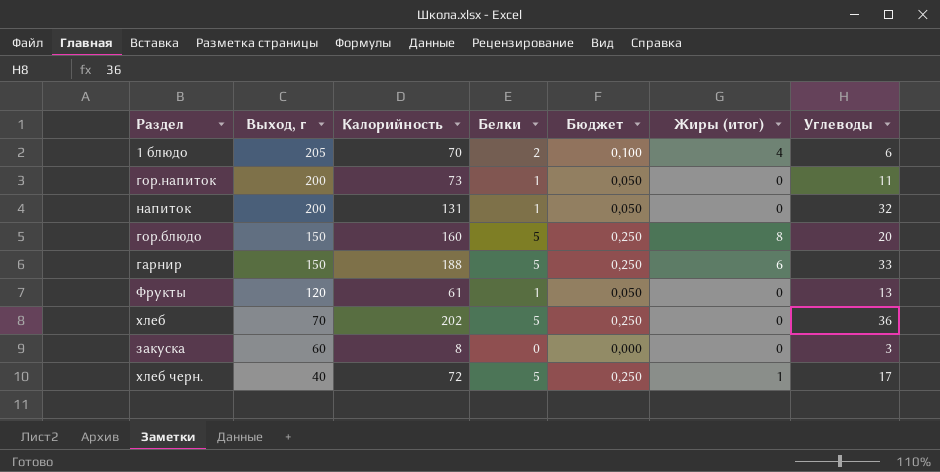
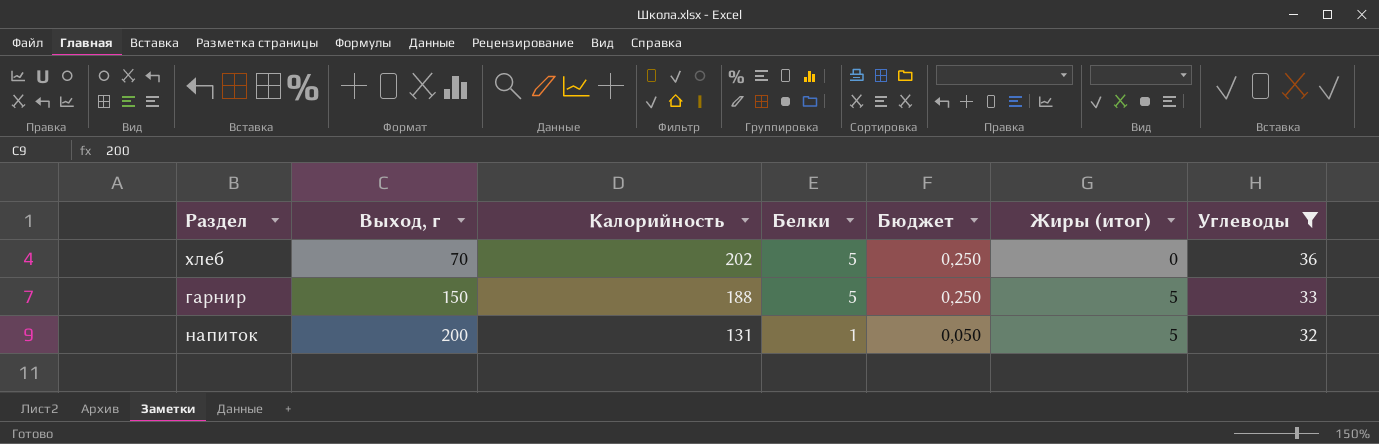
filter: none -> Углеводы >= 32
row order: Выход, г descending -> Выход, г ascending
гарнир | Жиры (итог): 6 -> 5
напиток | Жиры (итог): 0 -> 5

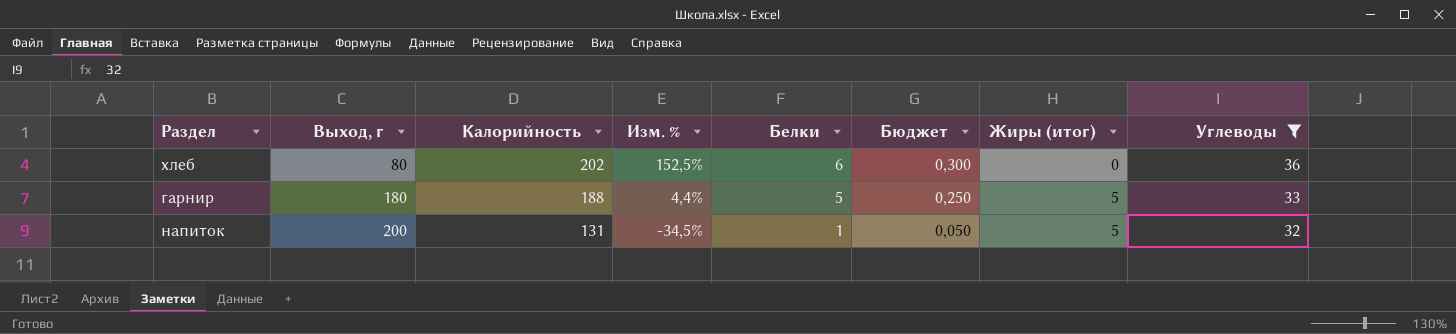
column Изм. % | formula: none -> ([Калорийность] - [Выход, г]) / [Выход, г]
хлеб | Выход, г: 70 -> 80
хлеб | Белки: 5 -> 6
хлеб | Бюджет: 0,250 -> 0,300
гарнир | Выход, г: 150 -> 180

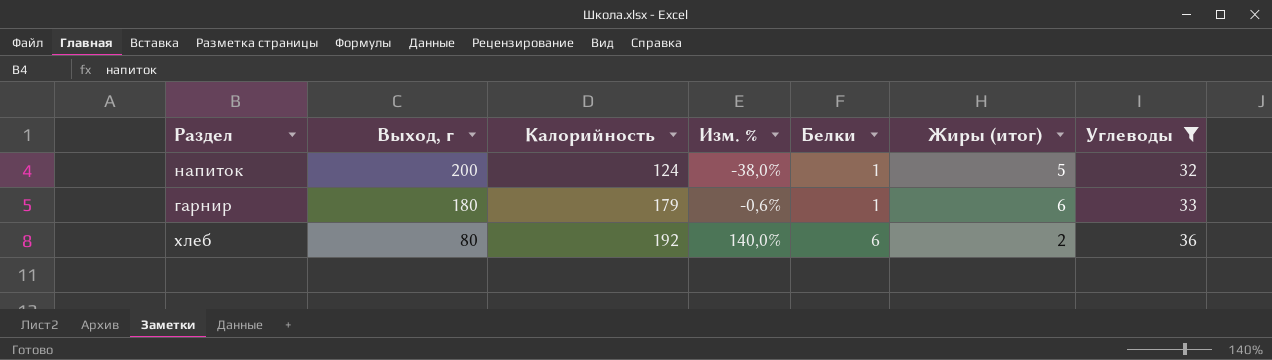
row order: Выход, г ascending -> Выход, г descending
column Бюджет | formula: [Белки] * 0,05 -> none
напиток | Калорийность: 131 -> 124
напиток | Изм. %: -34,5% -> -38,0%
гарнир | Калорийность: 188 -> 179
гарнир | Изм. %: 4,4% -> -0,6%
гарнир | Белки: 5 -> 1
гарнир | Жиры (итог): 5 -> 6
хлеб | Калорийность: 202 -> 192
хлеб | Изм. %: 152,5% -> 140,0%
хлеб | Жиры (итог): 0 -> 2

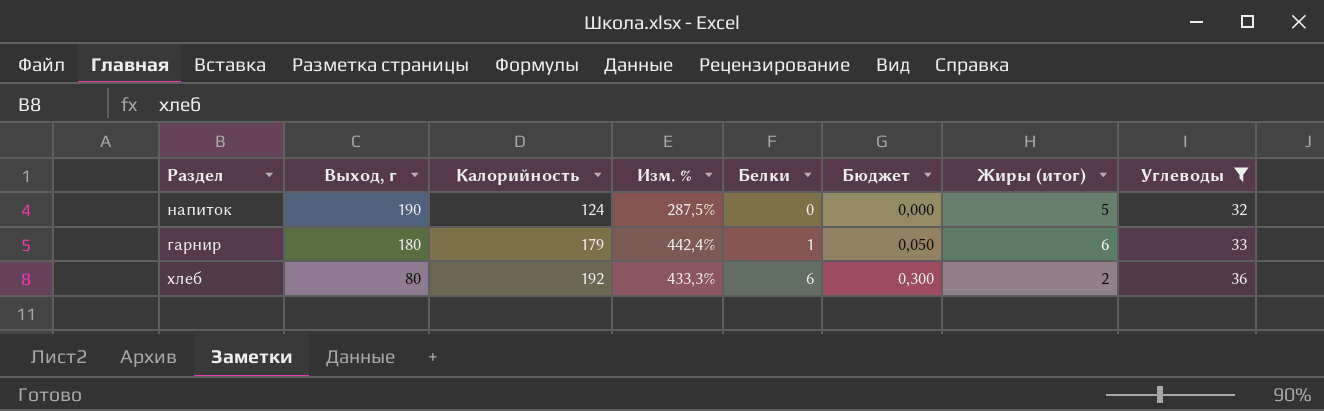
column Изм. % | formula: ([Калорийность] - [Выход, г]) / [Выход, г] -> ([Калорийность] - [Углеводы]) / [Углеводы]
column Бюджет | formula: none -> [Белки] * 0,05
напиток | Выход, г: 200 -> 190
напиток | Белки: 1 -> 0

